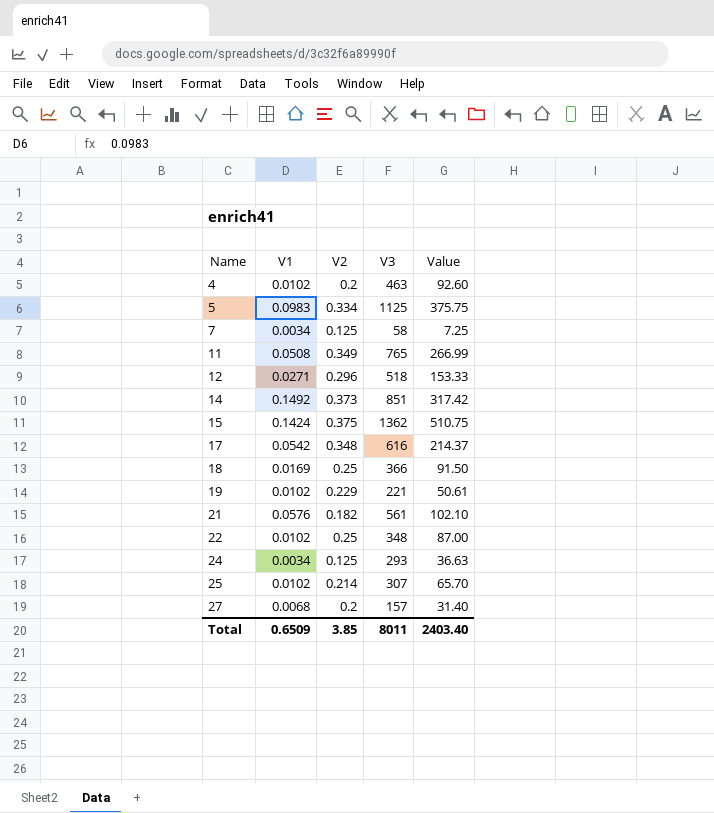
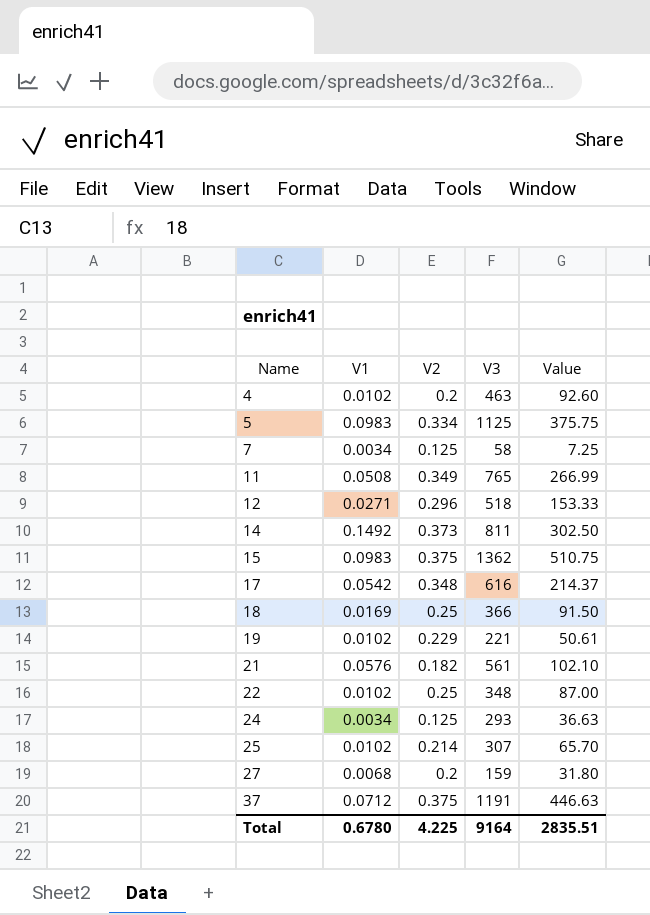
14 | V3: 851 -> 811
14 | Value: 317.42 -> 302.50
15 | V1: 0.1424 -> 0.0983
27 | V3: 157 -> 159
27 | Value: 31.40 -> 31.80
row 37: none -> 0.0712 | 0.375 | 1191 | 446.63
Total | V1: 0.6509 -> 0.6780
Total | V2: 3.85 -> 4.225
Total | V3: 8011 -> 9164
Total | Value: 2403.40 -> 2835.51

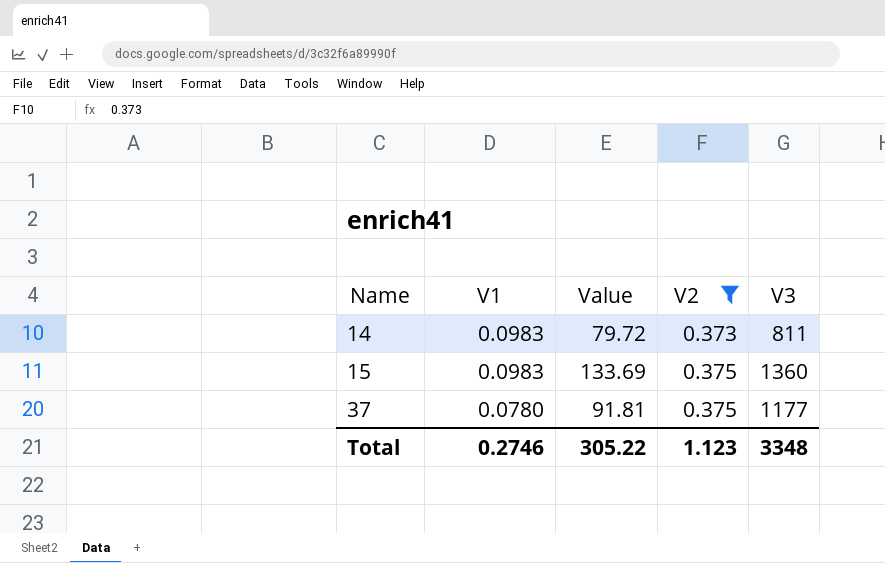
filter: none -> V2 >= 0.373
column Value | formula: [V2] * [V3] -> [V1] * [V3]
column Value | position: 5 -> 3
14 | V1: 0.1492 -> 0.0983
15 | V3: 1362 -> 1360
37 | V1: 0.0712 -> 0.0780
37 | V3: 1191 -> 1177
Total | V1: 0.6780 -> 0.2746
Total | Value: 2835.51 -> 305.22
Total | V2: 4.225 -> 1.123
Total | V3: 9164 -> 3348

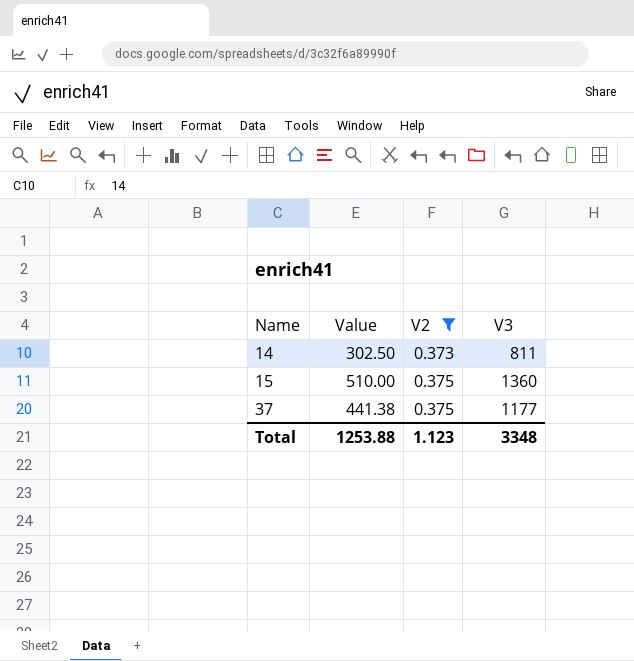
column V1 | position: 2 -> none
column Value | formula: [V1] * [V3] -> [V2] * [V3]
Total | Value: 305.22 -> 1253.88

